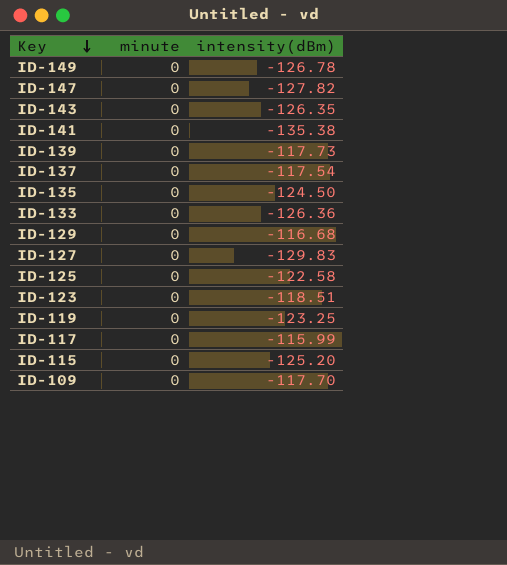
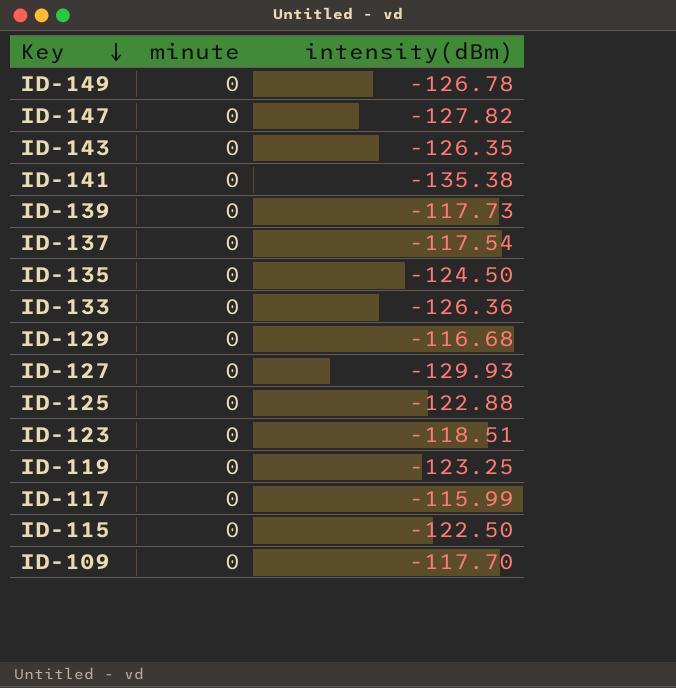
ID-127 | intensity(dBm): -129.83 -> -129.93
ID-125 | intensity(dBm): -122.58 -> -122.88
ID-115 | intensity(dBm): -125.20 -> -122.50

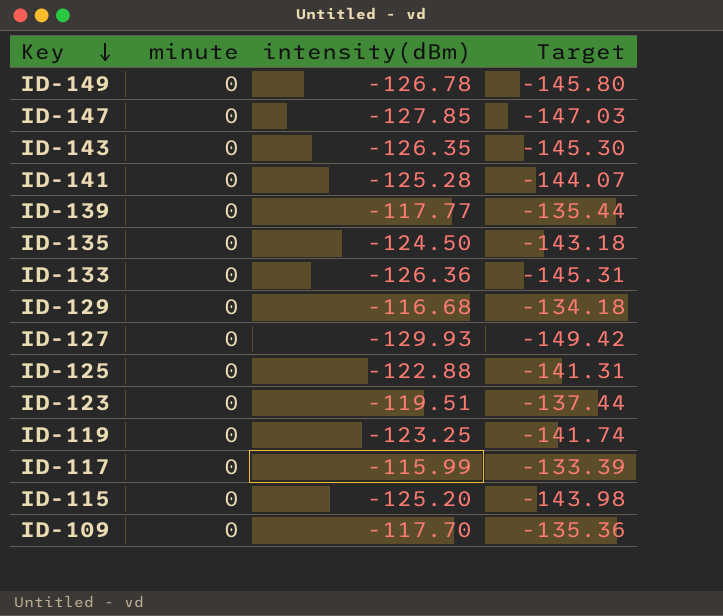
column Target | formula: none -> [intensity(dBm)] * 1.15
row ID-137: 0 | -117.54 -> none
ID-147 | intensity(dBm): -127.82 -> -127.85
ID-141 | intensity(dBm): -135.38 -> -125.28
ID-139 | intensity(dBm): -117.73 -> -117.77
ID-123 | intensity(dBm): -118.51 -> -119.51
ID-115 | intensity(dBm): -122.50 -> -125.20

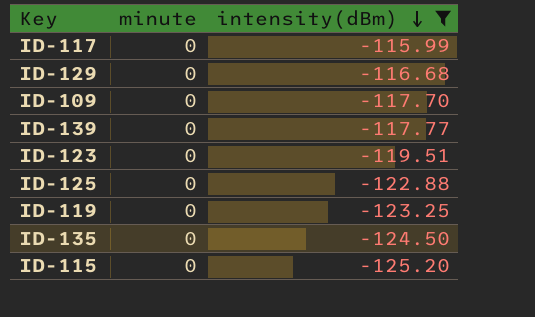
filter: none -> intensity(dBm) >= -125.20
row order: Key descending -> intensity(dBm) descending
column Target | formula: [intensity(dBm)] * 1.15 -> none

